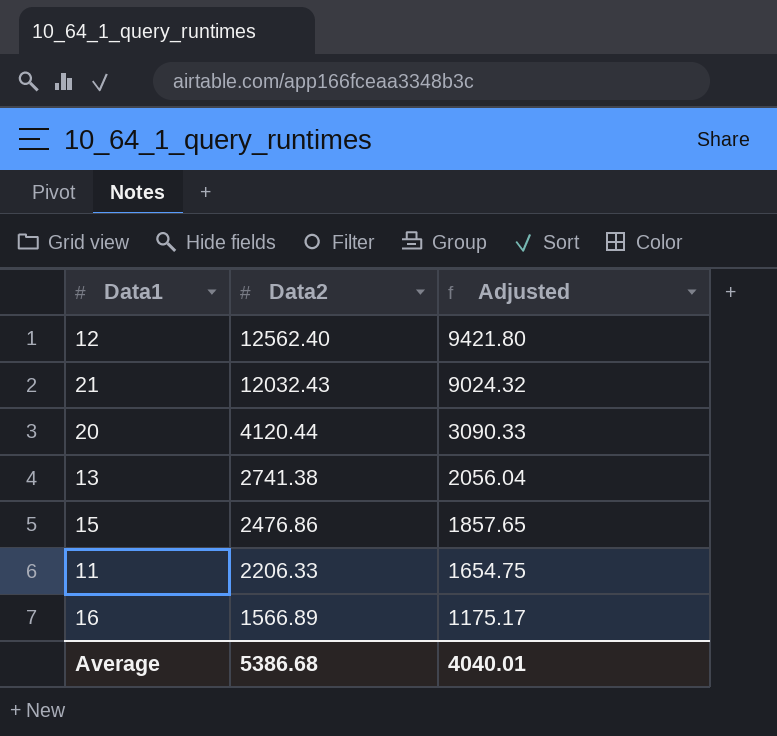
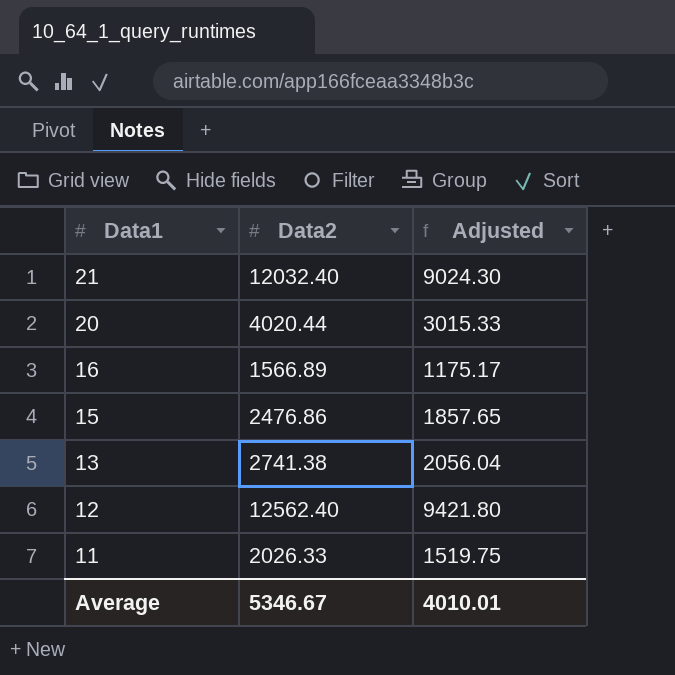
row order: Data2 descending -> Data1 descending
21 | Data2: 12032.43 -> 12032.40
21 | Adjusted: 9024.32 -> 9024.30
20 | Data2: 4120.44 -> 4020.44
20 | Adjusted: 3090.33 -> 3015.33
11 | Data2: 2206.33 -> 2026.33
11 | Adjusted: 1654.75 -> 1519.75
Average | Data2: 5386.68 -> 5346.67
Average | Adjusted: 4040.01 -> 4010.01

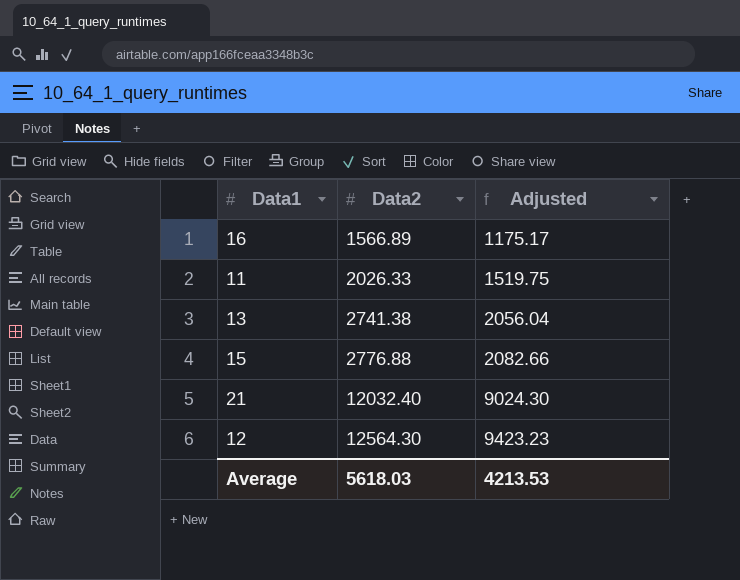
row order: Data1 descending -> Data2 ascending
row 20: 4020.44 | 3015.33 -> none
15 | Data2: 2476.86 -> 2776.88
15 | Adjusted: 1857.65 -> 2082.66
12 | Data2: 12562.40 -> 12564.30
12 | Adjusted: 9421.80 -> 9423.23
Average | Data2: 5346.67 -> 5618.03
Average | Adjusted: 4010.01 -> 4213.53

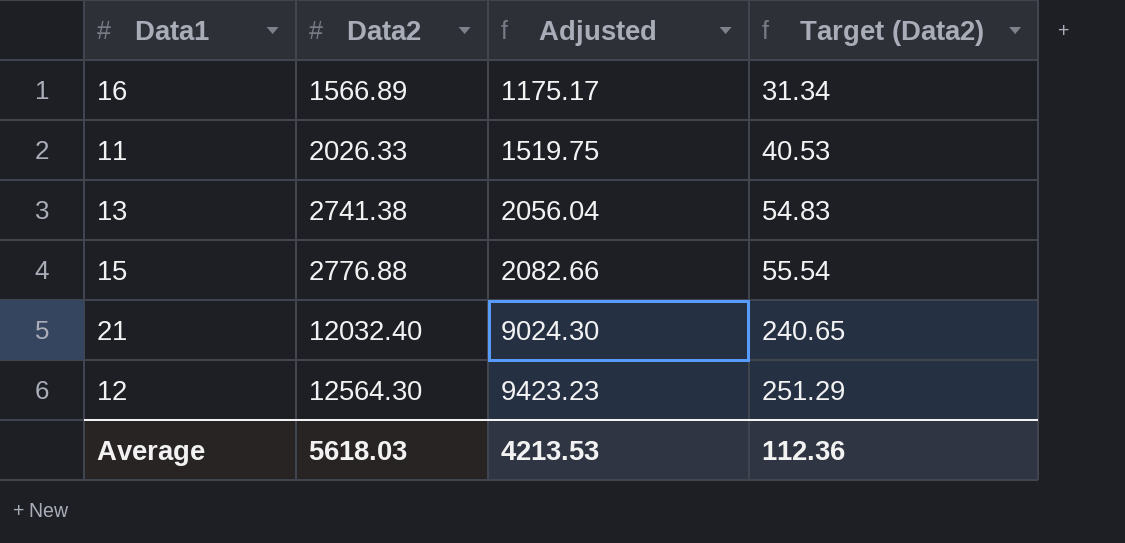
column Target (Data2) | formula: none -> [Data2] * 0.02

